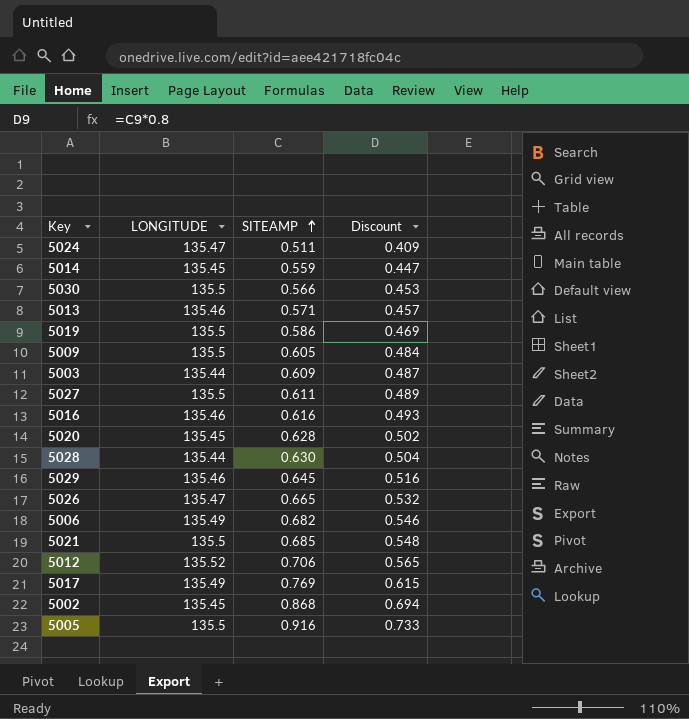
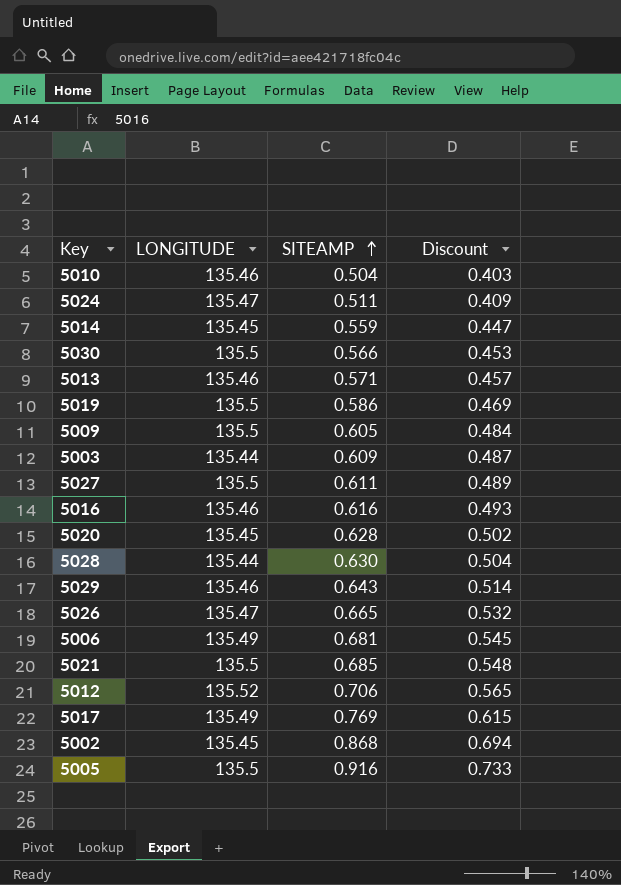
row 5010: none -> 135.46 | 0.504 | 0.403
5029 | SITEAMP: 0.645 -> 0.643
5029 | Discount: 0.516 -> 0.514
5006 | SITEAMP: 0.682 -> 0.681
5006 | Discount: 0.546 -> 0.545

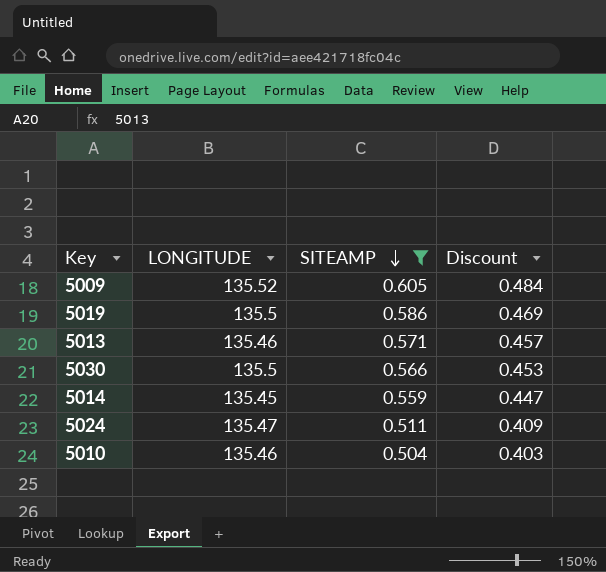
filter: none -> SITEAMP <= 0.605
row order: SITEAMP ascending -> SITEAMP descending
5009 | LONGITUDE: 135.5 -> 135.52

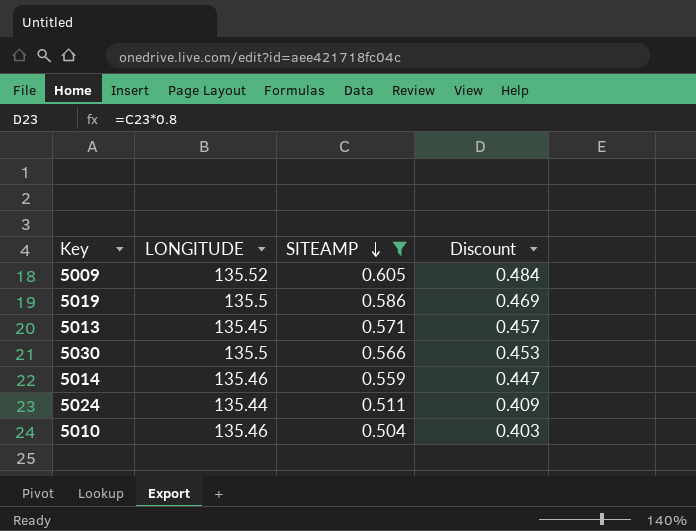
5013 | LONGITUDE: 135.46 -> 135.45
5014 | LONGITUDE: 135.45 -> 135.46
5024 | LONGITUDE: 135.47 -> 135.44

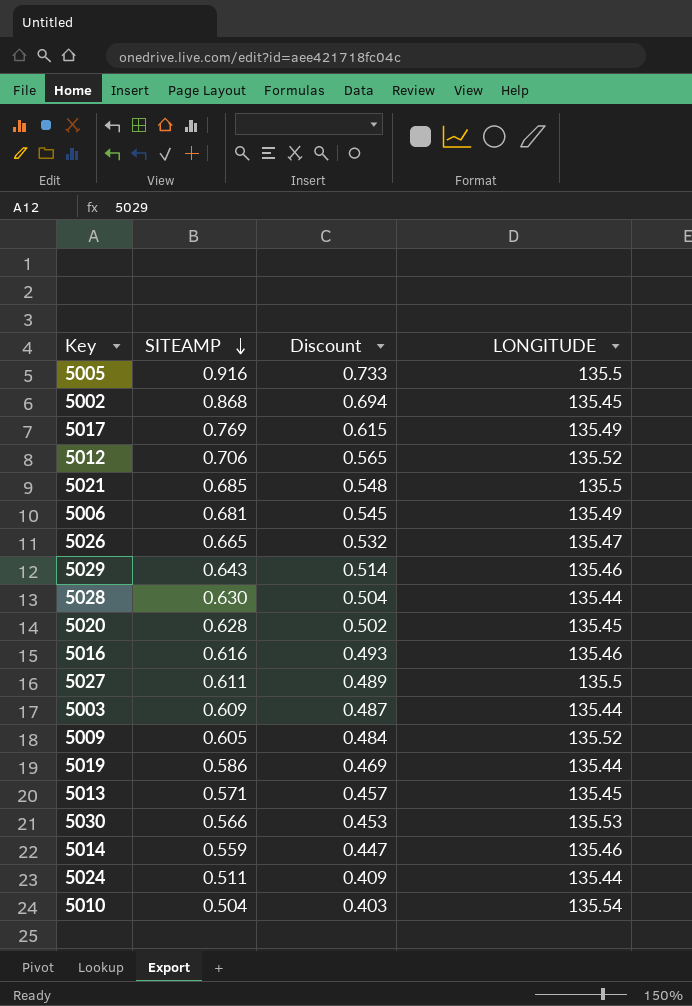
filter: SITEAMP <= 0.605 -> none
column LONGITUDE | position: 2 -> 4
5019 | LONGITUDE: 135.5 -> 135.44
5030 | LONGITUDE: 135.5 -> 135.53
5010 | LONGITUDE: 135.46 -> 135.54

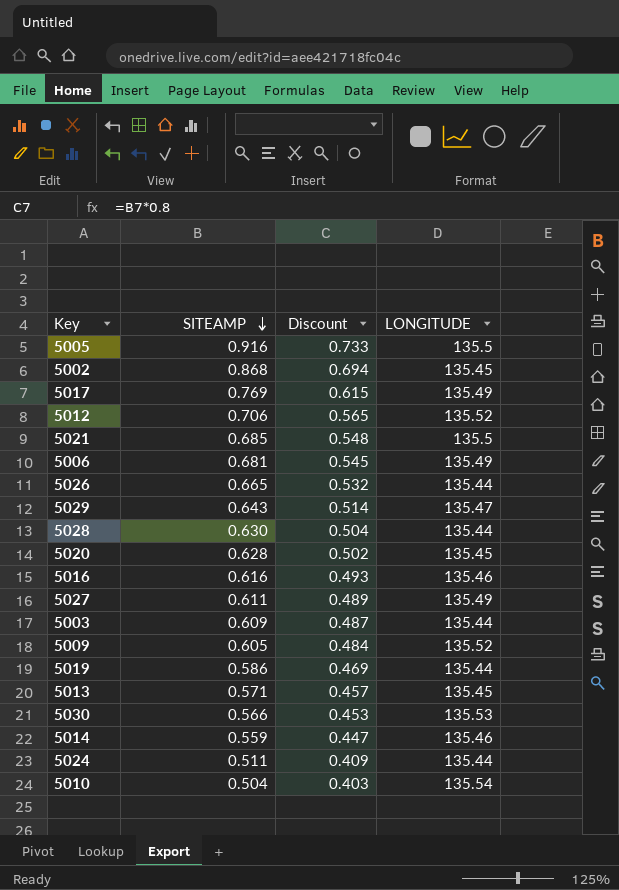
5026 | LONGITUDE: 135.47 -> 135.44
5029 | LONGITUDE: 135.46 -> 135.47
5027 | LONGITUDE: 135.5 -> 135.49

